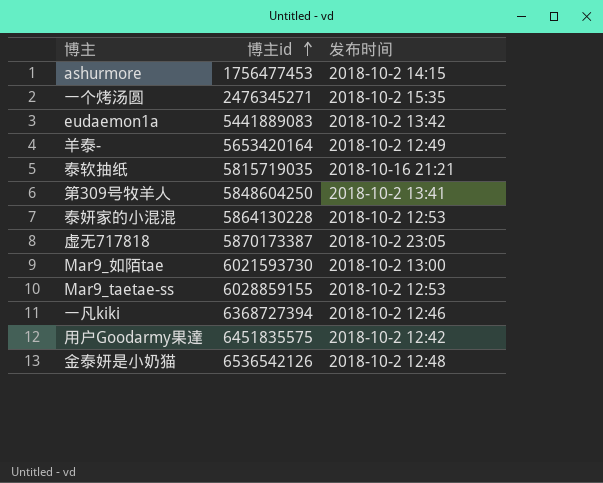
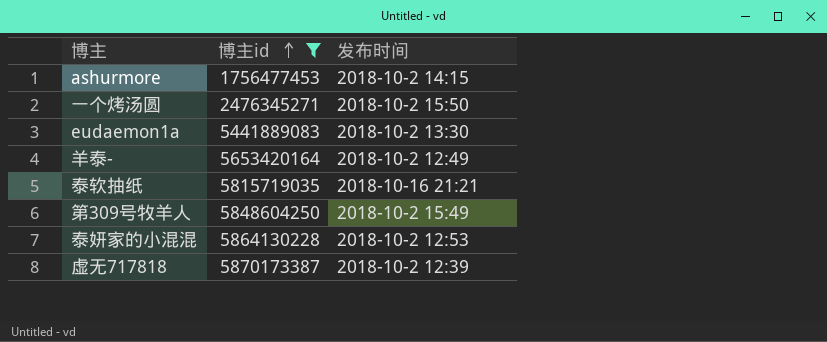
filter: none -> 博主id <= 5870173387
一个烤汤圆 | 发布时间: 2018-10-2 15:35 -> 2018-10-2 15:50
eudaemon1a | 发布时间: 2018-10-2 13:42 -> 2018-10-2 13:30
第309号牧羊人 | 发布时间: 2018-10-2 13:41 -> 2018-10-2 15:49
虚无717818 | 发布时间: 2018-10-2 23:05 -> 2018-10-2 12:39

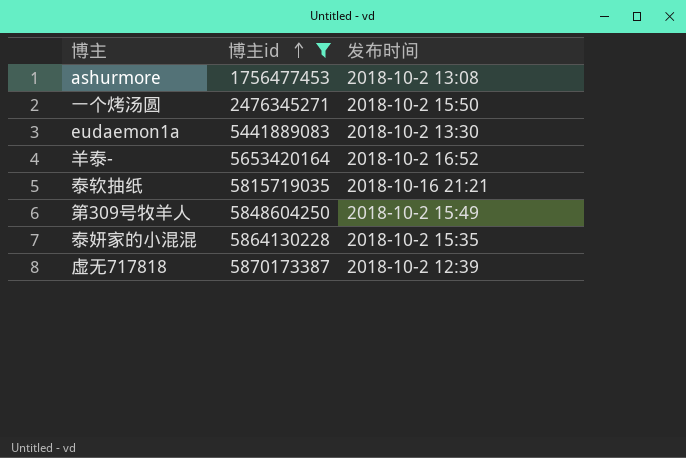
ashurmore | 发布时间: 2018-10-2 14:15 -> 2018-10-2 13:08
羊泰- | 发布时间: 2018-10-2 12:49 -> 2018-10-2 16:52
泰妍家的小混混 | 发布时间: 2018-10-2 12:53 -> 2018-10-2 15:35

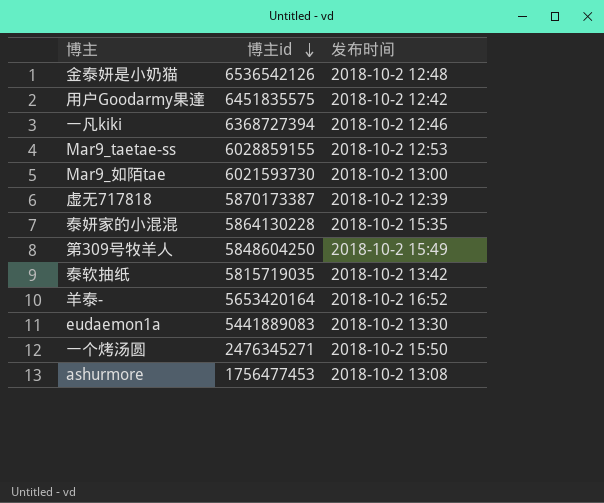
filter: 博主id <= 5870173387 -> none
row order: 博主id ascending -> 博主id descending
泰软抽纸 | 发布时间: 2018-10-16 21:21 -> 2018-10-2 13:42

